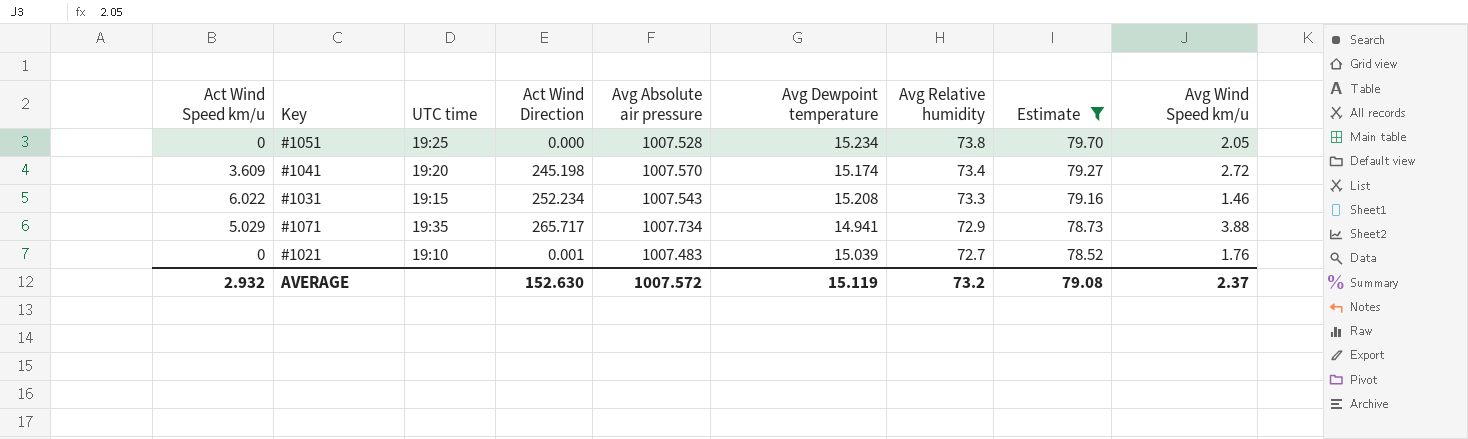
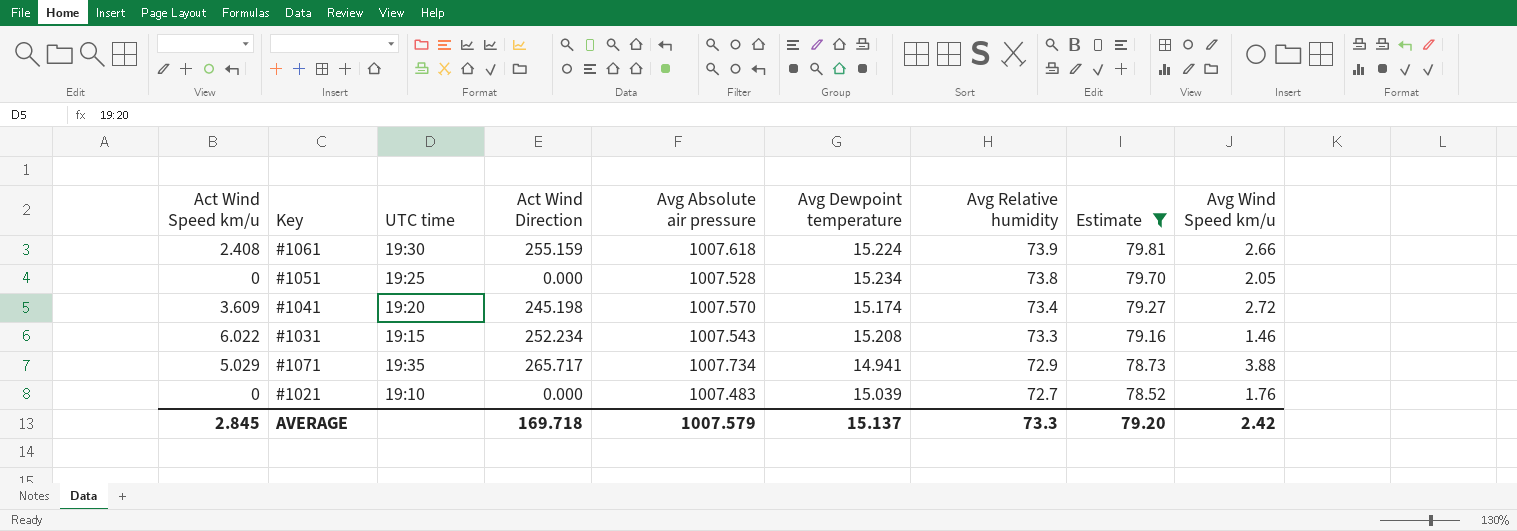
row #1061: none -> 2.408 | 19:30 | 255.159 | 1007.618 | 15.224 | 73.9 | 79.81 | 2.66
#1021 | Act Wind Direction: 0.001 -> 0.000
AVERAGE | Act Wind Speed km/u: 2.932 -> 2.845
AVERAGE | Act Wind Direction: 152.630 -> 169.718
AVERAGE | Avg Absolute air pressure: 1007.572 -> 1007.579
AVERAGE | Avg Dewpoint temperature: 15.119 -> 15.137
AVERAGE | Avg Relative humidity: 73.2 -> 73.3
AVERAGE | Estimate: 79.08 -> 79.20
AVERAGE | Avg Wind Speed km/u: 2.37 -> 2.42

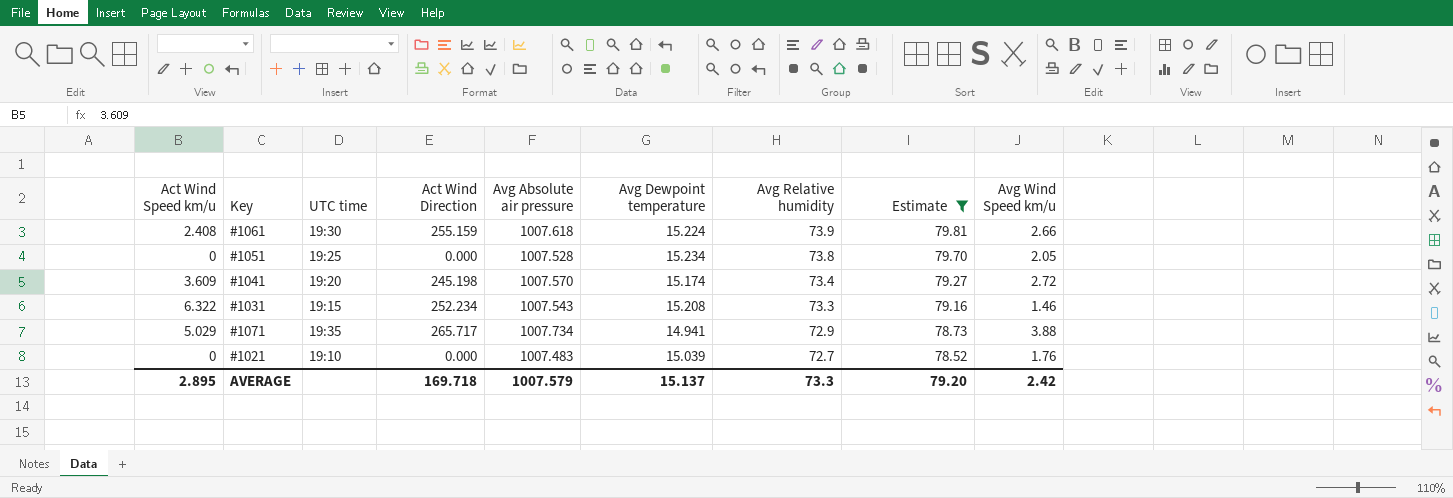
#1031 | Act Wind Speed km/u: 6.022 -> 6.322
AVERAGE | Act Wind Speed km/u: 2.845 -> 2.895

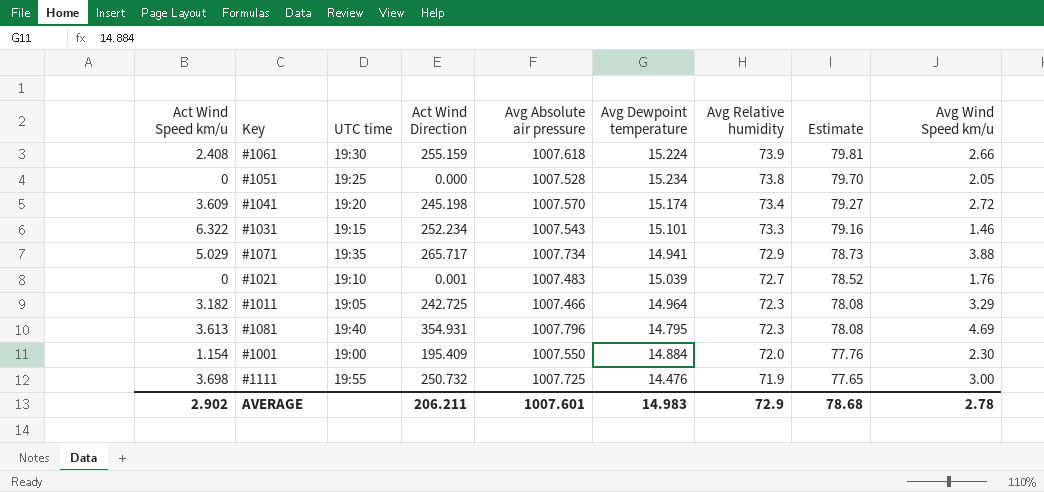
filter: Estimate >= 78.52 -> none
#1031 | Avg Dewpoint temperature: 15.208 -> 15.101
#1021 | Act Wind Direction: 0.000 -> 0.001
AVERAGE | Act Wind Speed km/u: 2.895 -> 2.902
AVERAGE | Act Wind Direction: 169.718 -> 206.211
AVERAGE | Avg Absolute air pressure: 1007.579 -> 1007.601
AVERAGE | Avg Dewpoint temperature: 15.137 -> 14.983
AVERAGE | Avg Relative humidity: 73.3 -> 72.9
AVERAGE | Estimate: 79.20 -> 78.68
AVERAGE | Avg Wind Speed km/u: 2.42 -> 2.78

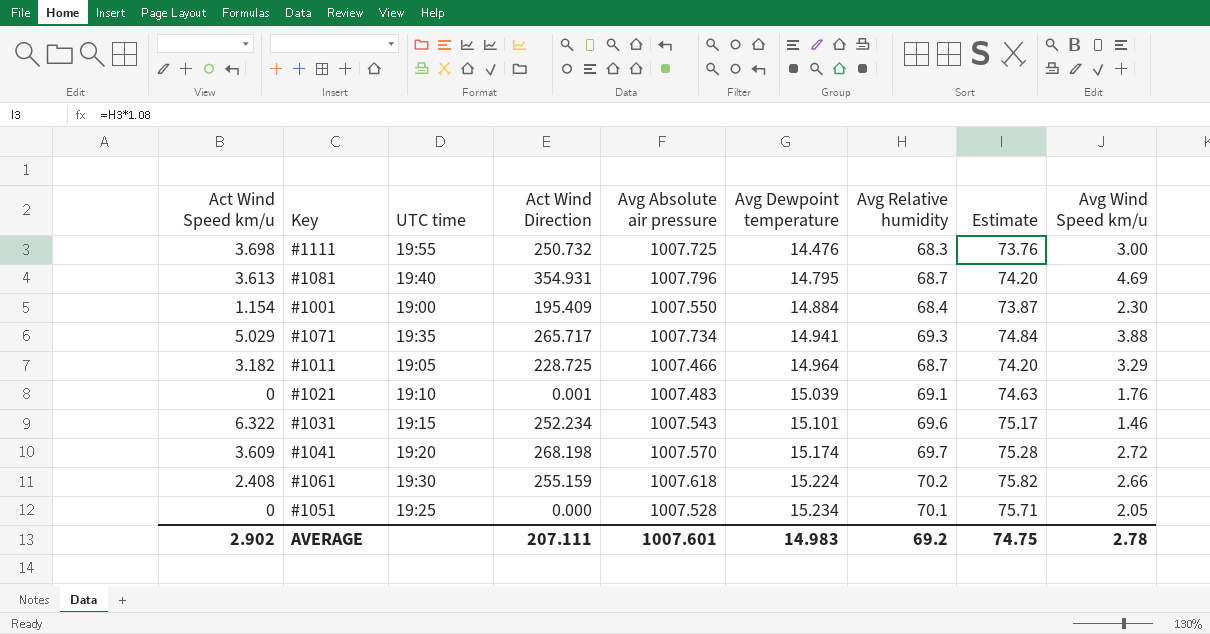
row order: Avg Relative humidity descending -> Avg Dewpoint temperature ascending
#1111 | Avg Relative humidity: 71.9 -> 68.3
#1111 | Estimate: 77.65 -> 73.76
#1081 | Avg Relative humidity: 72.3 -> 68.7
#1081 | Estimate: 78.08 -> 74.20
#1001 | Avg Relative humidity: 72.0 -> 68.4
#1001 | Estimate: 77.76 -> 73.87
#1071 | Avg Relative humidity: 72.9 -> 69.3
#1071 | Estimate: 78.73 -> 74.84
#1011 | Act Wind Direction: 242.725 -> 228.725
#1011 | Avg Relative humidity: 72.3 -> 68.7
#1011 | Estimate: 78.08 -> 74.20
#1021 | Avg Relative humidity: 72.7 -> 69.1
#1021 | Estimate: 78.52 -> 74.63
#1031 | Avg Relative humidity: 73.3 -> 69.6
#1031 | Estimate: 79.16 -> 75.17
#1041 | Act Wind Direction: 245.198 -> 268.198
#1041 | Avg Relative humidity: 73.4 -> 69.7
#1041 | Estimate: 79.27 -> 75.28
#1061 | Avg Relative humidity: 73.9 -> 70.2
#1061 | Estimate: 79.81 -> 75.82
#1051 | Avg Relative humidity: 73.8 -> 70.1
#1051 | Estimate: 79.70 -> 75.71
AVERAGE | Act Wind Direction: 206.211 -> 207.111
AVERAGE | Avg Relative humidity: 72.9 -> 69.2
AVERAGE | Estimate: 78.68 -> 74.75

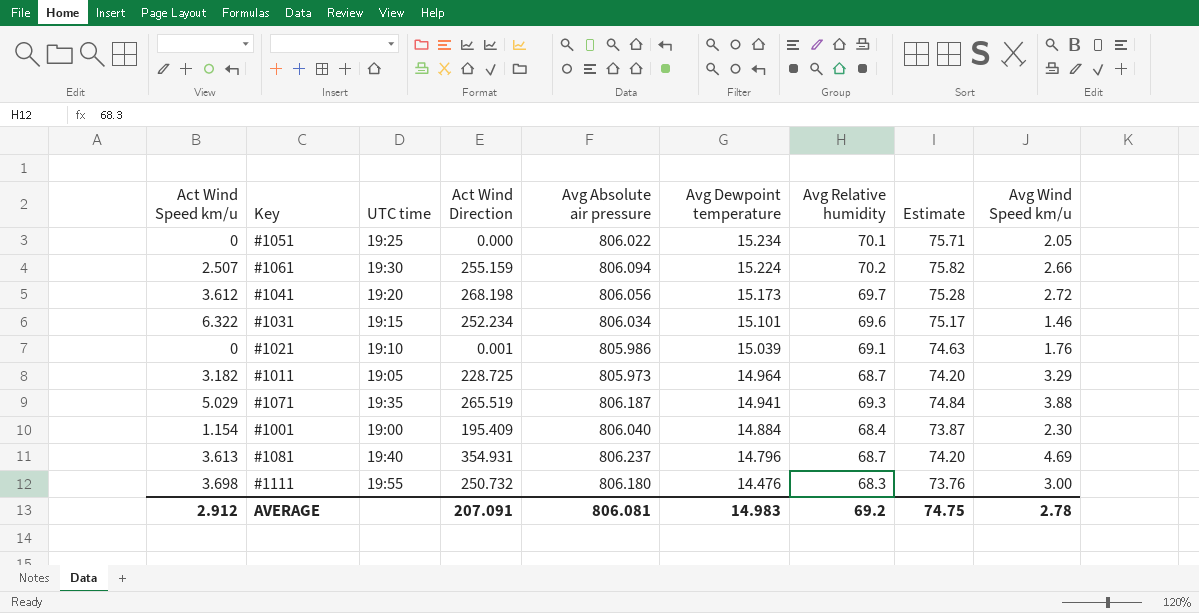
row order: Avg Dewpoint temperature ascending -> Avg Dewpoint temperature descending
#1051 | Avg Absolute air pressure: 1007.528 -> 806.022
#1061 | Act Wind Speed km/u: 2.408 -> 2.507
#1061 | Avg Absolute air pressure: 1007.618 -> 806.094
#1041 | Act Wind Speed km/u: 3.609 -> 3.612
#1041 | Avg Absolute air pressure: 1007.570 -> 806.056
#1041 | Avg Dewpoint temperature: 15.174 -> 15.173
#1031 | Avg Absolute air pressure: 1007.543 -> 806.034
#1021 | Avg Absolute air pressure: 1007.483 -> 805.986
#1011 | Avg Absolute air pressure: 1007.466 -> 805.973
#1071 | Act Wind Direction: 265.717 -> 265.519
#1071 | Avg Absolute air pressure: 1007.734 -> 806.187
#1001 | Avg Absolute air pressure: 1007.550 -> 806.040
#1081 | Avg Absolute air pressure: 1007.796 -> 806.237
#1081 | Avg Dewpoint temperature: 14.795 -> 14.796
#1111 | Avg Absolute air pressure: 1007.725 -> 806.180
AVERAGE | Act Wind Speed km/u: 2.902 -> 2.912
AVERAGE | Act Wind Direction: 207.111 -> 207.091
AVERAGE | Avg Absolute air pressure: 1007.601 -> 806.081

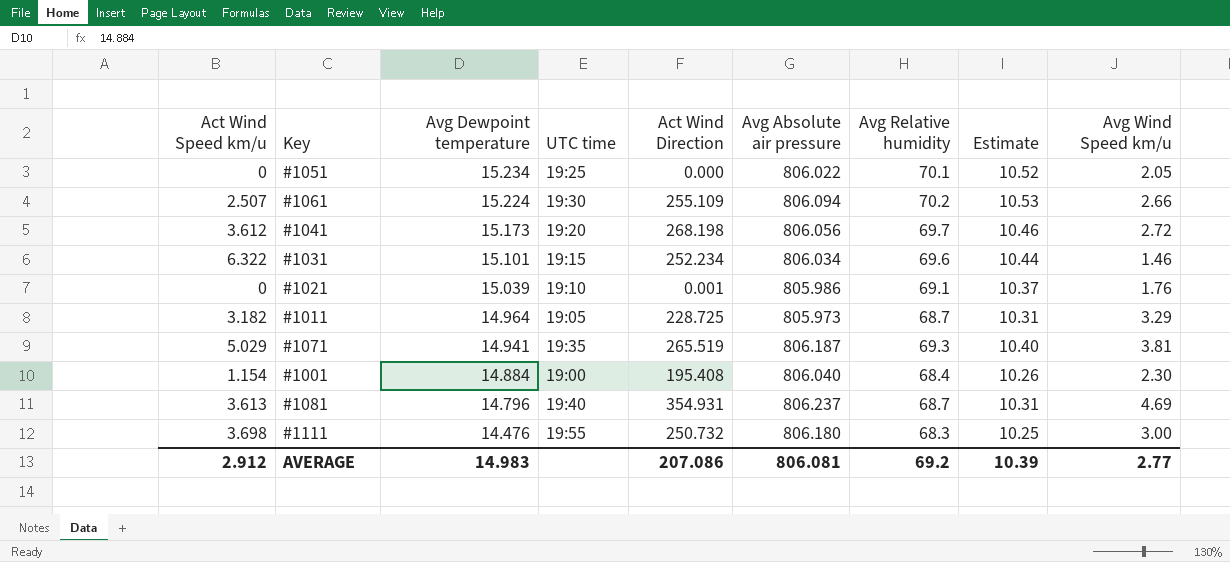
column Avg Dewpoint temperature | position: 6 -> 3
column Estimate | formula: [Avg Relative humidity] * 1.08 -> [Avg Relative humidity] * 0.15
#1061 | Act Wind Direction: 255.159 -> 255.109
#1071 | Avg Wind Speed km/u: 3.88 -> 3.81
#1001 | Act Wind Direction: 195.409 -> 195.408
AVERAGE | Act Wind Direction: 207.091 -> 207.086
AVERAGE | Estimate: 74.75 -> 10.39
AVERAGE | Avg Wind Speed km/u: 2.78 -> 2.77

